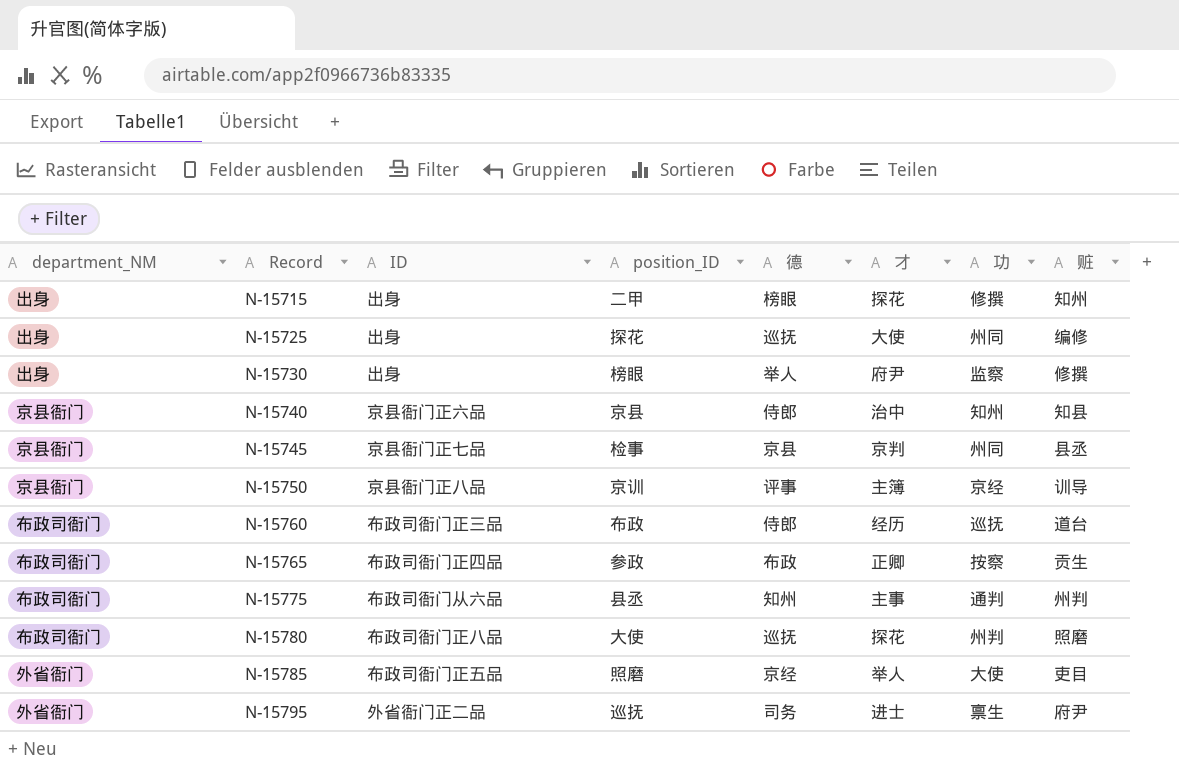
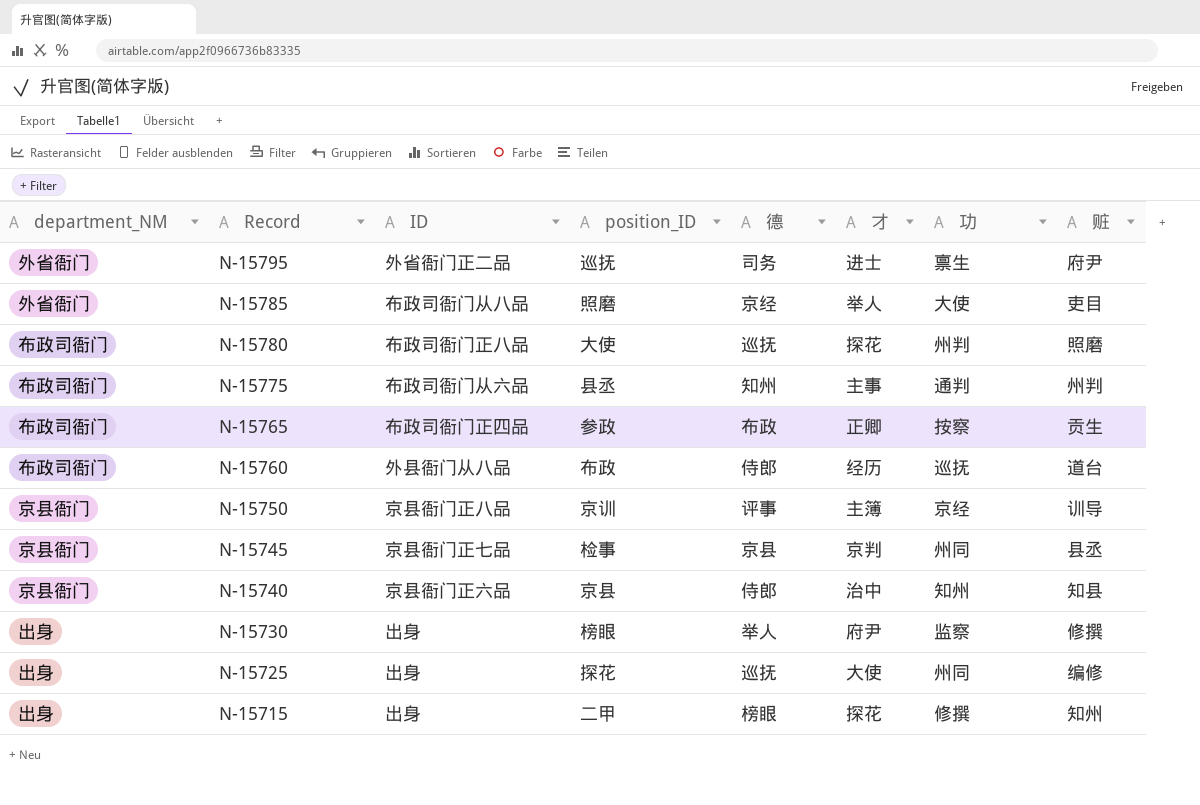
row order: Record ascending -> Record descending
N-15785 | ID: 布政司衙门正五品 -> 布政司衙门从八品
N-15760 | ID: 布政司衙门正三品 -> 外县衙门从八品

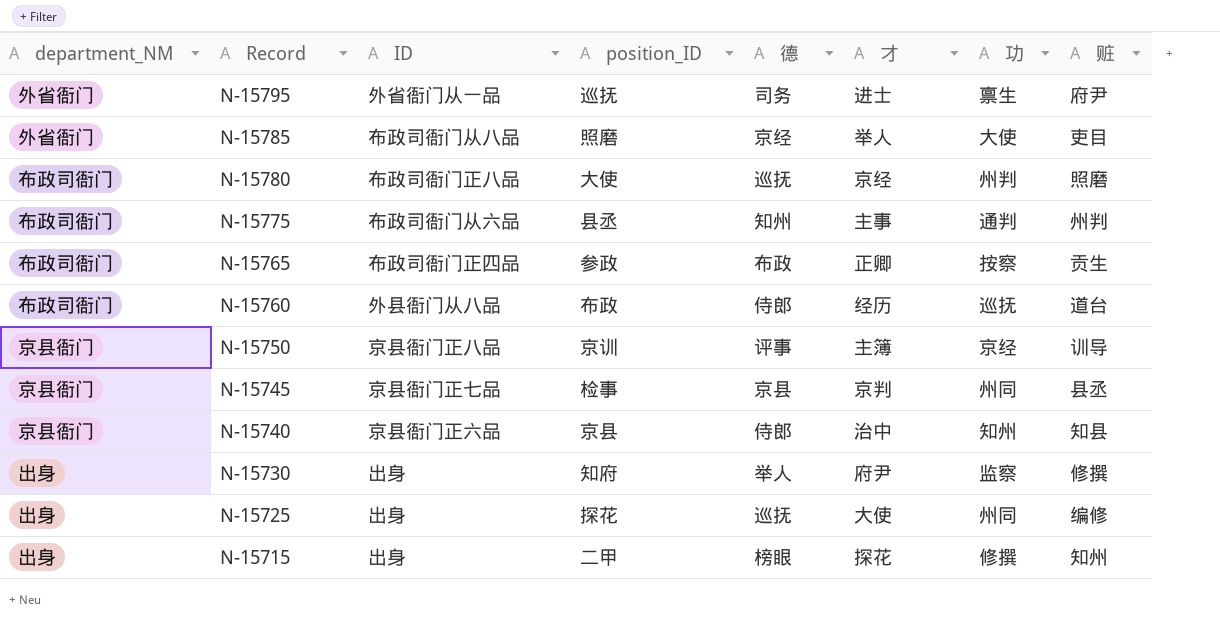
N-15795 | ID: 外省衙门正二品 -> 外省衙门从一品
N-15780 | 才: 探花 -> 京经
N-15730 | position_ID: 榜眼 -> 知府

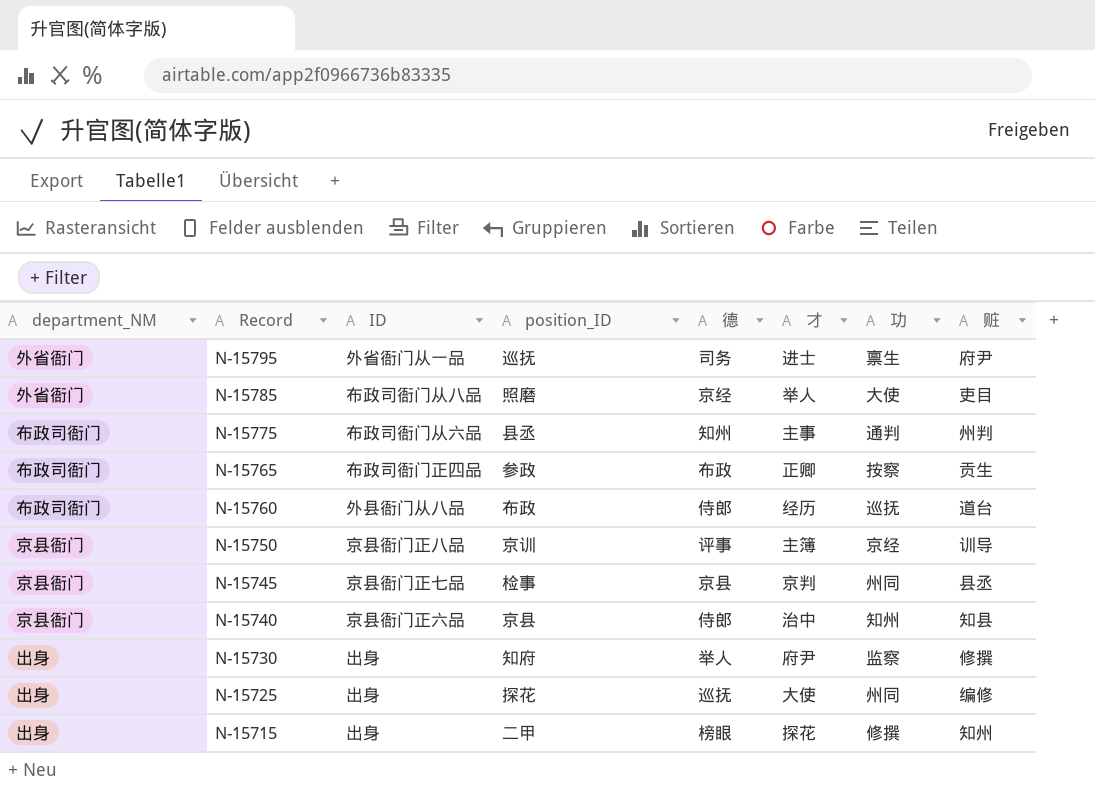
row N-15780: 布政司衙门 | 布政司衙门正八品 | 大使 | 巡抚 | 京经 | 州判 | 照磨 -> none

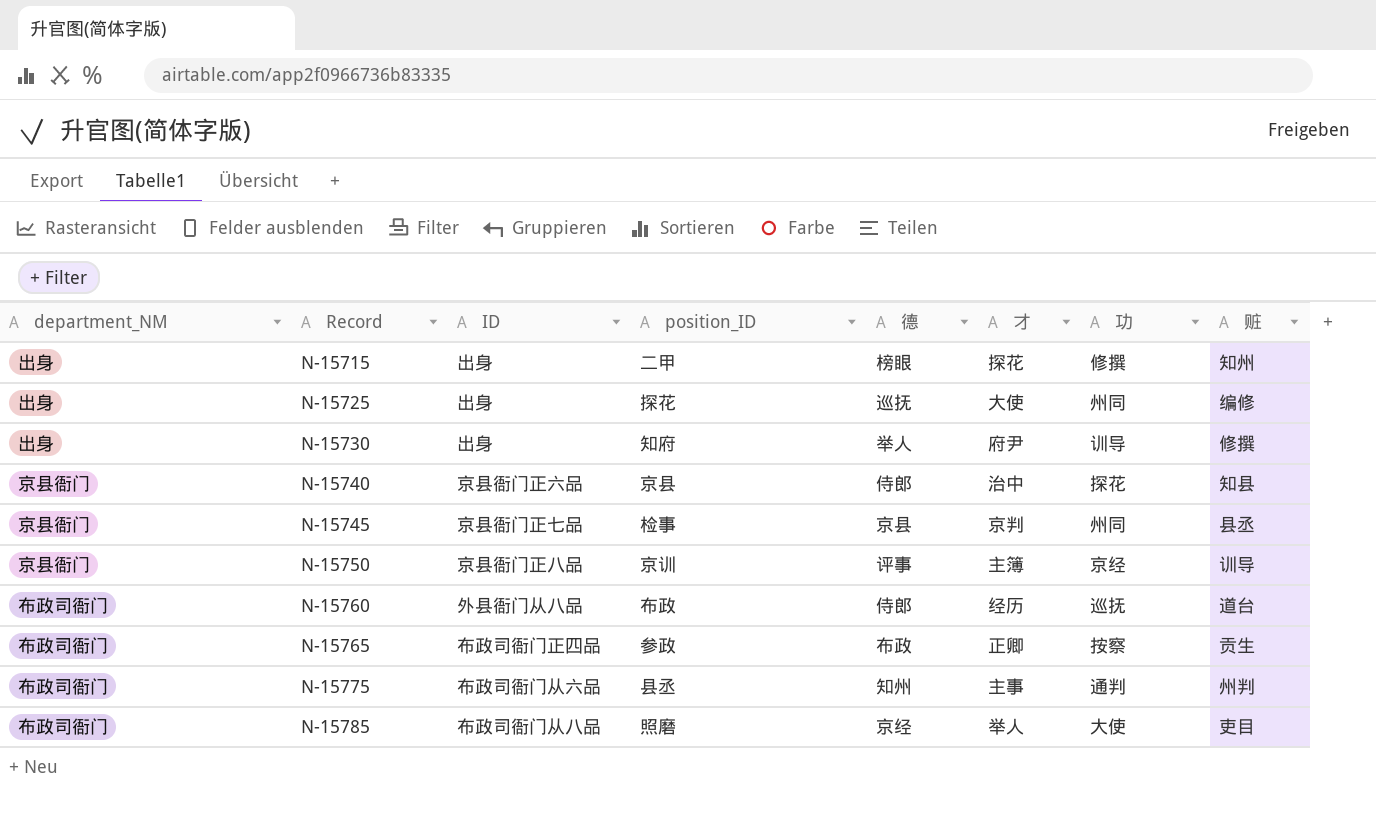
row order: Record descending -> Record ascending
row N-15795: 外省衙门 | 外省衙门从一品 | 巡抚 | 司务 | 进士 | 禀生 | 府尹 -> none
N-15730 | 功: 监察 -> 训导
N-15740 | 功: 知州 -> 探花
N-15785 | department_NM: 外省衙门 -> 布政司衙门

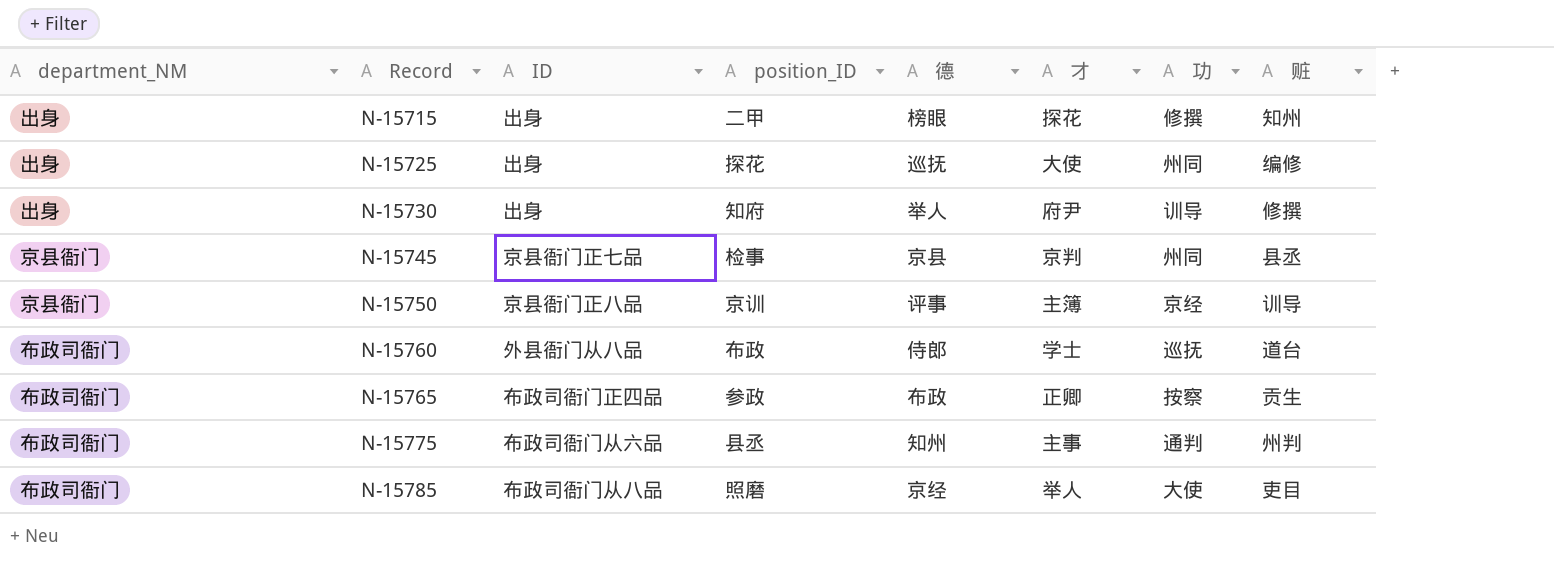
row N-15740: 京县衙门 | 京县衙门正六品 | 京县 | 侍郎 | 治中 | 探花 | 知县 -> none
N-15760 | 才: 经历 -> 学士

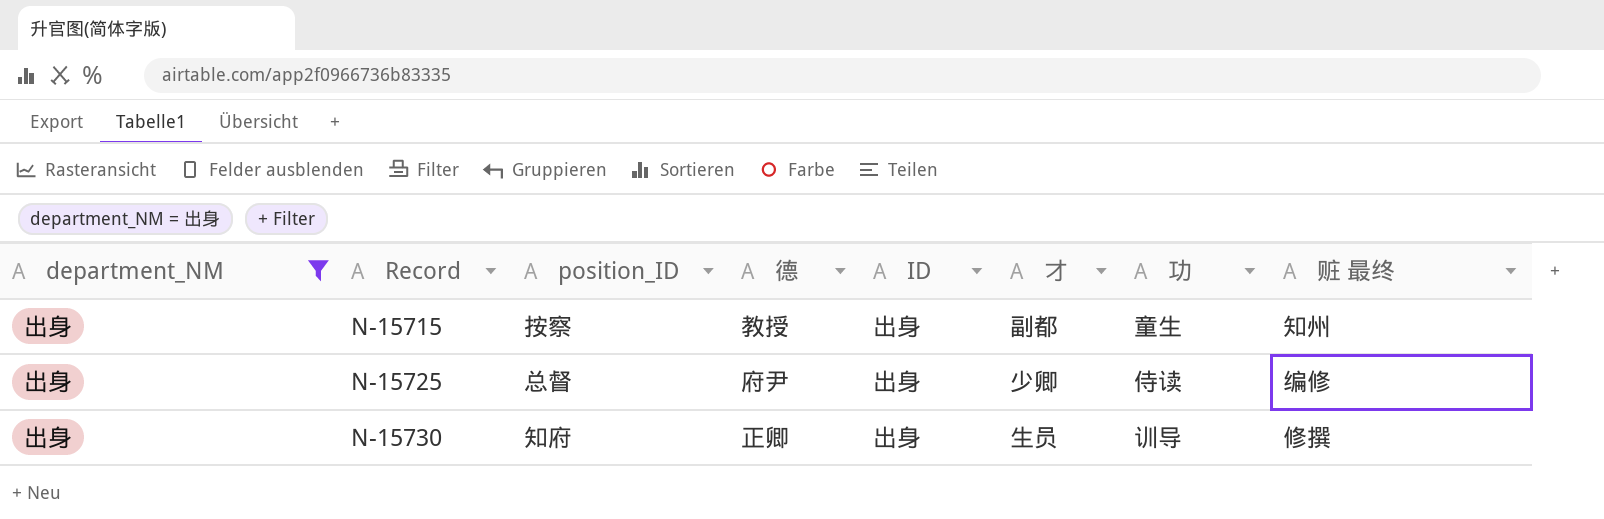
filter: none -> department_NM = 出身
column ID | position: 3 -> 5
column name: 赃 -> 赃 最终
N-15715 | position_ID: 二甲 -> 按察
N-15715 | 德: 榜眼 -> 教授
N-15715 | 才: 探花 -> 副都
N-15715 | 功: 修撰 -> 童生
N-15725 | position_ID: 探花 -> 总督
N-15725 | 德: 巡抚 -> 府尹
N-15725 | 才: 大使 -> 少卿
N-15725 | 功: 州同 -> 侍读
N-15730 | 德: 举人 -> 正卿
N-15730 | 才: 府尹 -> 生员

